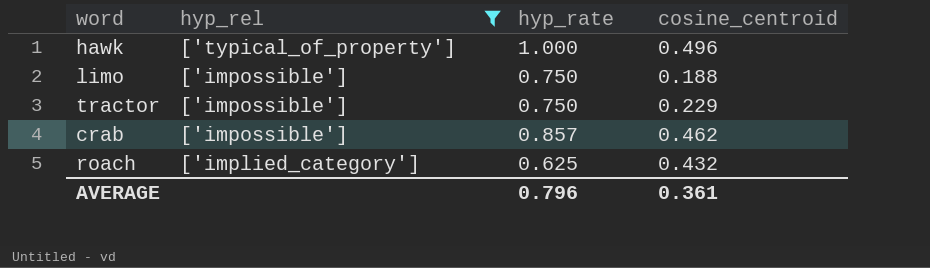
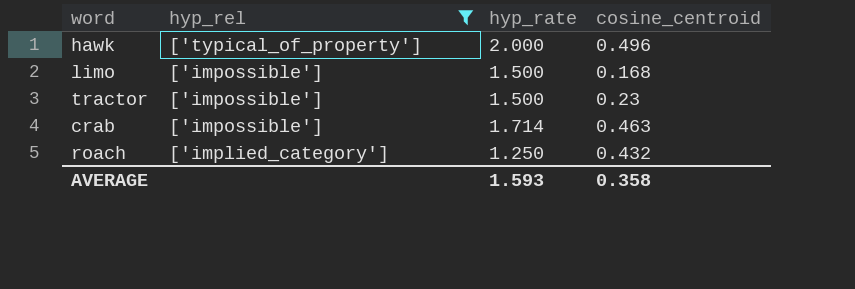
hawk | hyp_rate: 1.000 -> 2.000
limo | hyp_rate: 0.750 -> 1.500
limo | cosine_centroid: 0.188 -> 0.168
tractor | hyp_rate: 0.750 -> 1.500
tractor | cosine_centroid: 0.229 -> 0.23
crab | hyp_rate: 0.857 -> 1.714
crab | cosine_centroid: 0.462 -> 0.463
roach | hyp_rate: 0.625 -> 1.250
AVERAGE | hyp_rate: 0.796 -> 1.593
AVERAGE | cosine_centroid: 0.361 -> 0.358

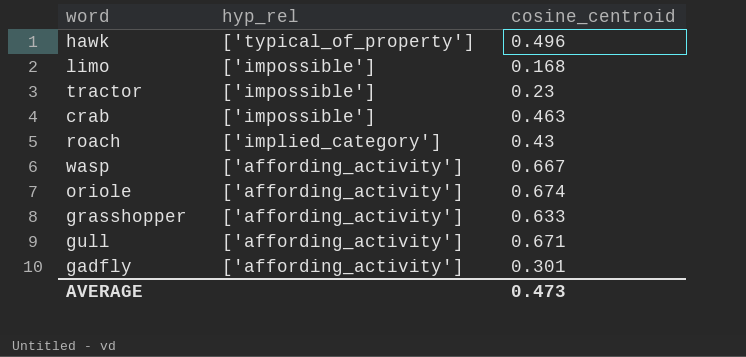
filter: hyp_rel != ['affording_activity'] -> none
column hyp_rate | position: 3 -> none
roach | cosine_centroid: 0.432 -> 0.43
AVERAGE | cosine_centroid: 0.358 -> 0.473

